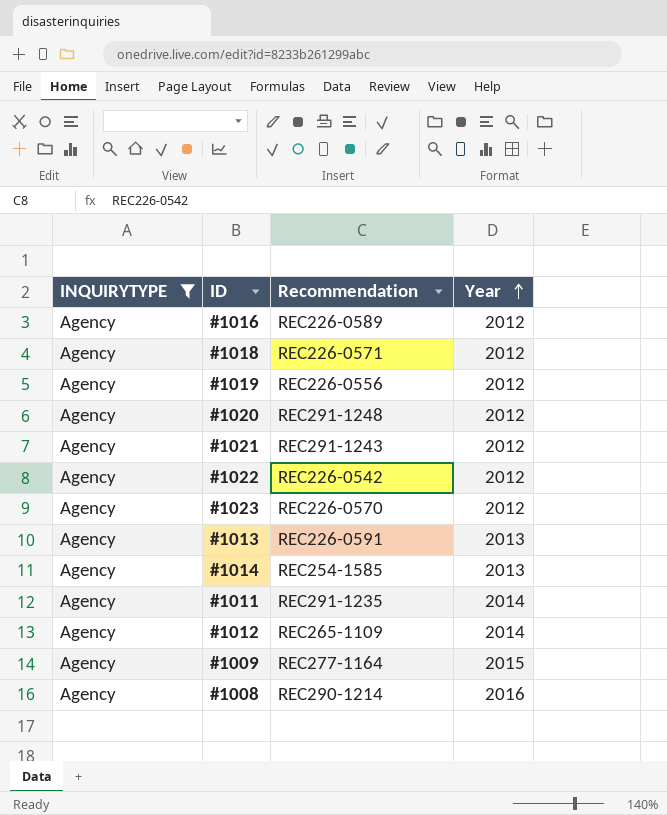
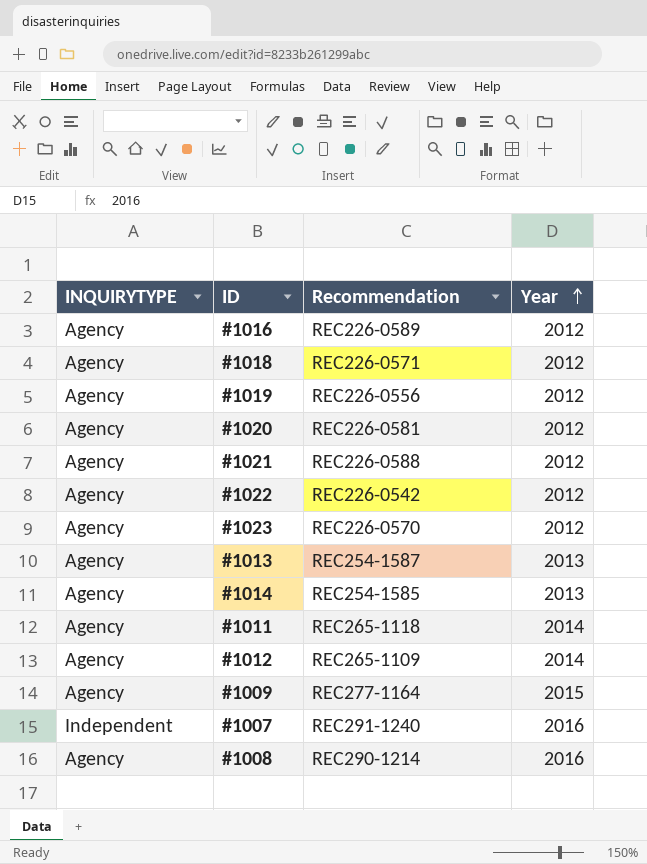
filter: INQUIRYTYPE = Agency -> none
#1020 | Recommendation: REC291-1248 -> REC226-0581
#1021 | Recommendation: REC291-1243 -> REC226-0588
#1013 | Recommendation: REC226-0591 -> REC254-1587
#1011 | Recommendation: REC291-1235 -> REC265-1118

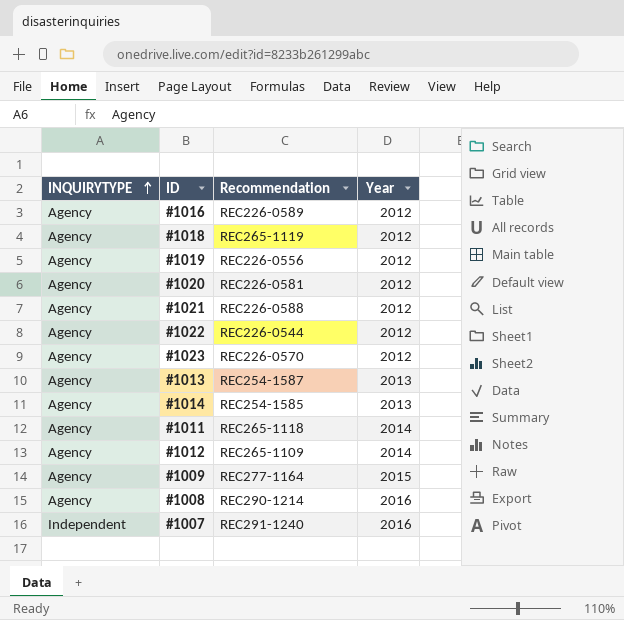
row order: Year ascending -> INQUIRYTYPE ascending
#1018 | Recommendation: REC226-0571 -> REC265-1119
#1022 | Recommendation: REC226-0542 -> REC226-0544

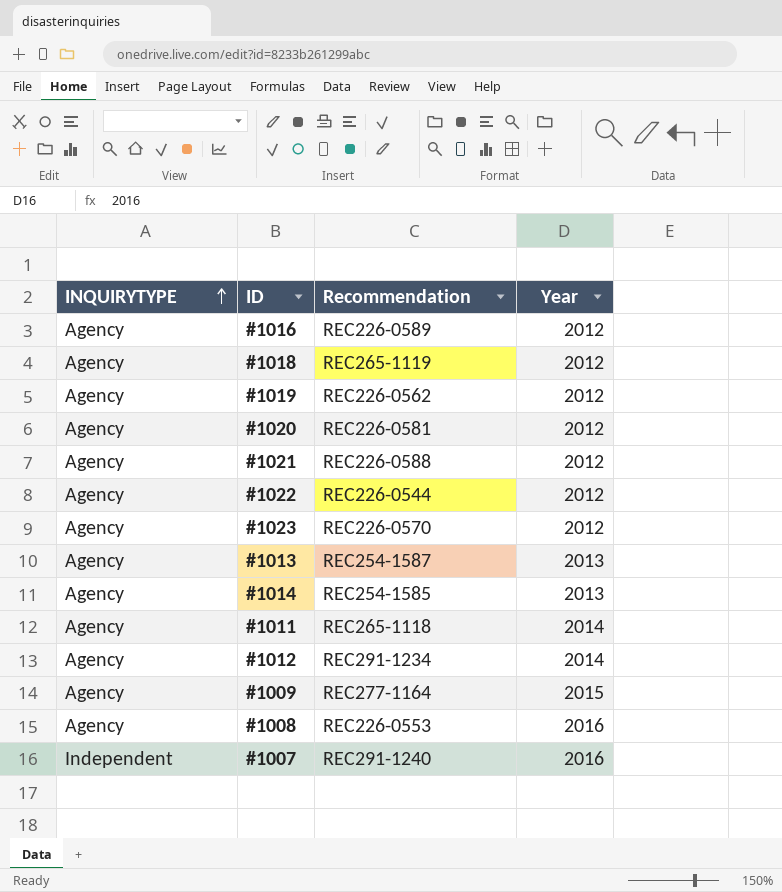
#1019 | Recommendation: REC226-0556 -> REC226-0562
#1012 | Recommendation: REC265-1109 -> REC291-1234
#1008 | Recommendation: REC290-1214 -> REC226-0553

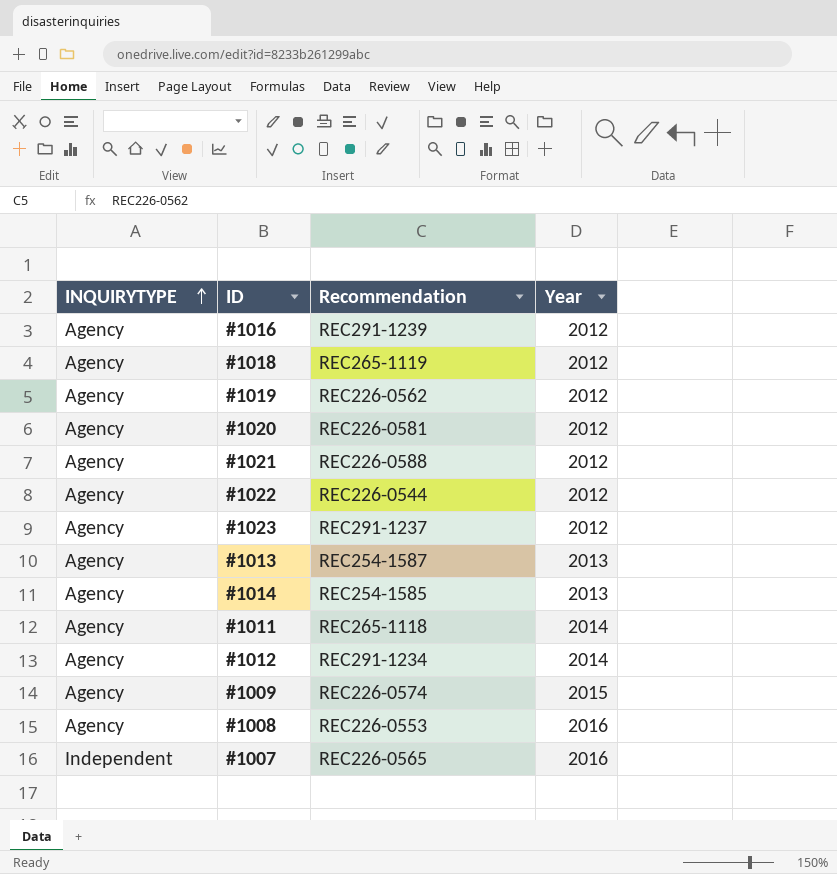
#1016 | Recommendation: REC226-0589 -> REC291-1239
#1023 | Recommendation: REC226-0570 -> REC291-1237
#1009 | Recommendation: REC277-1164 -> REC226-0574
#1007 | Recommendation: REC291-1240 -> REC226-0565

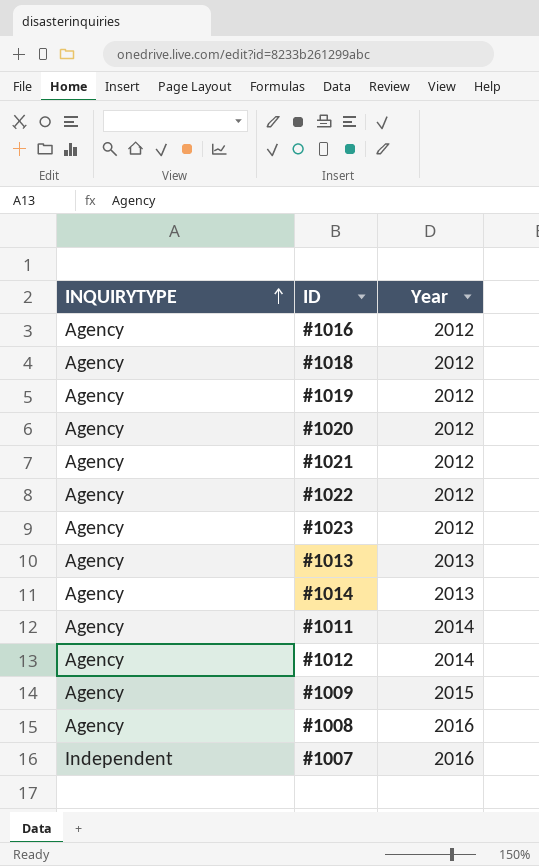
column Recommendation | position: 3 -> none

